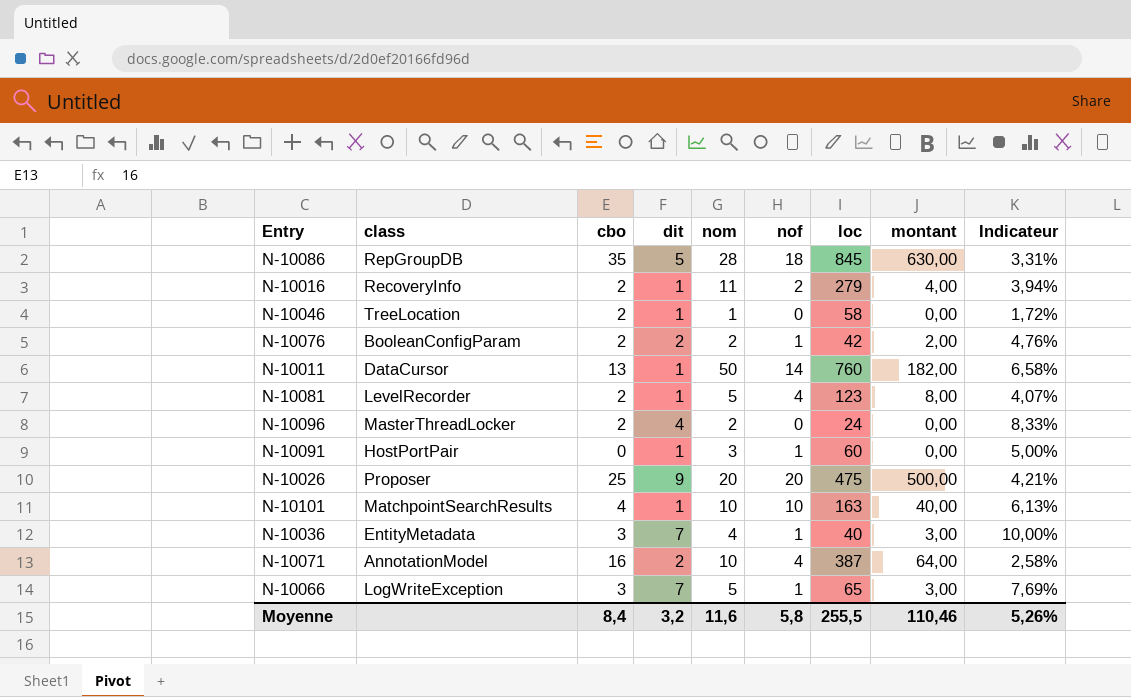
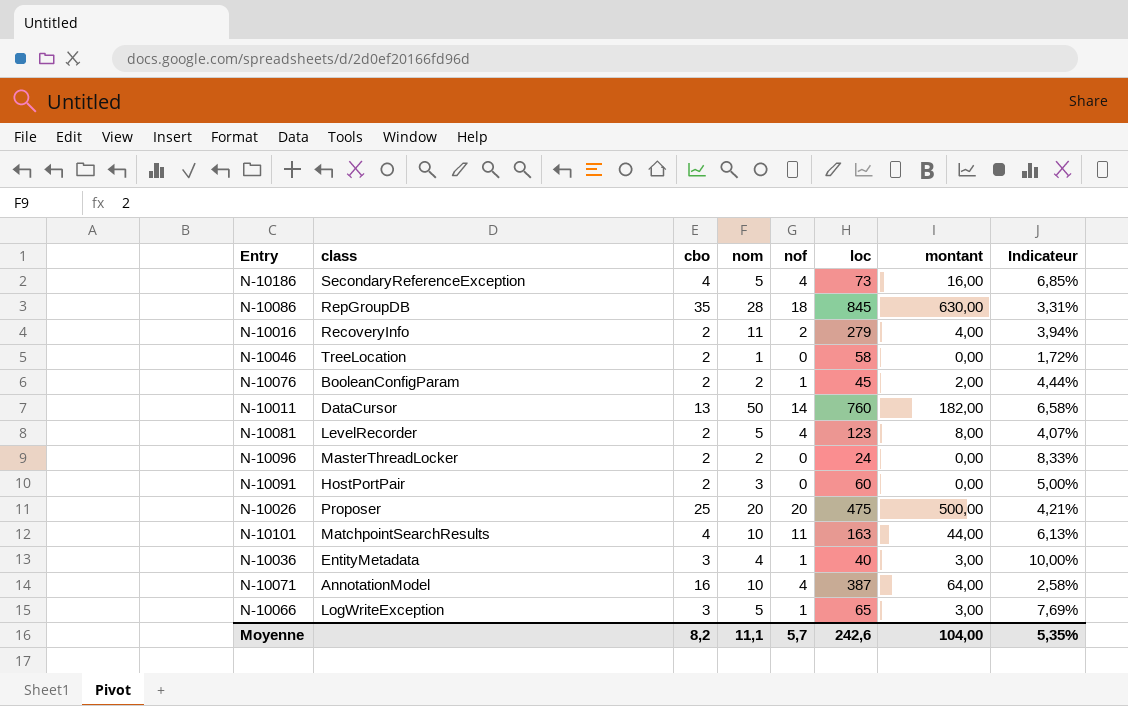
column dit | position: 4 -> none
row N-10186: none -> SecondaryReferenceException | 4 | 5 | 4 | 73 | 16,00 | 6,85%
N-10076 | loc: 42 -> 45
N-10076 | Indicateur: 4,76% -> 4,44%
N-10091 | cbo: 0 -> 2
N-10091 | nof: 1 -> 0
N-10101 | nof: 10 -> 11
N-10101 | montant: 40,00 -> 44,00
Moyenne | cbo: 8,4 -> 8,2
Moyenne | nom: 11,6 -> 11,1
Moyenne | nof: 5,8 -> 5,7
Moyenne | loc: 255,5 -> 242,6
Moyenne | montant: 110,46 -> 104,00
Moyenne | Indicateur: 5,26% -> 5,35%

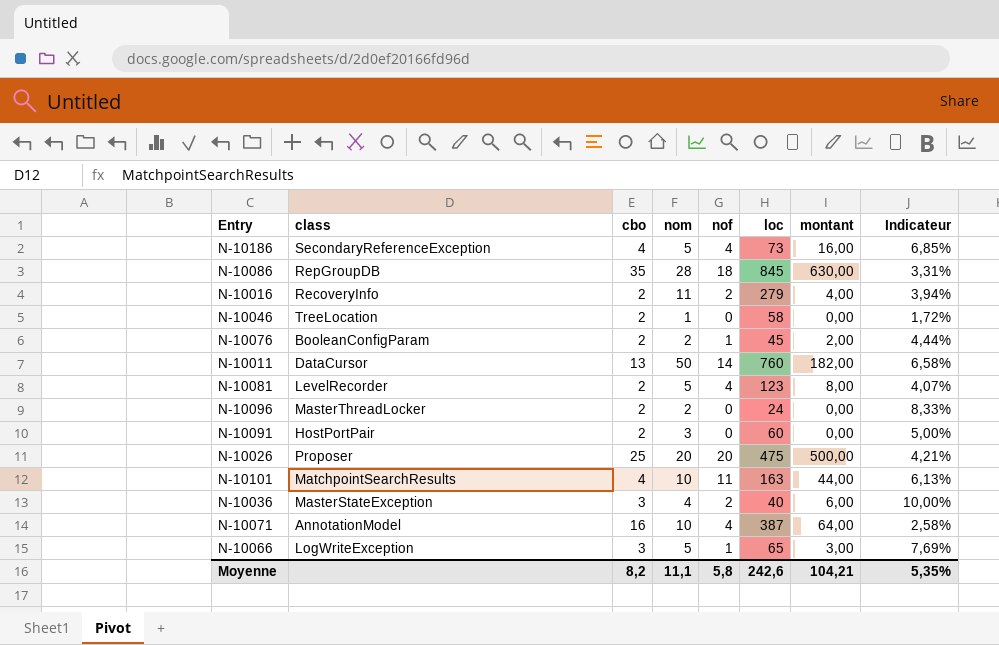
N-10036 | class: EntityMetadata -> MasterStateException
N-10036 | nof: 1 -> 2
N-10036 | montant: 3,00 -> 6,00
Moyenne | nof: 5,7 -> 5,8
Moyenne | montant: 104,00 -> 104,21

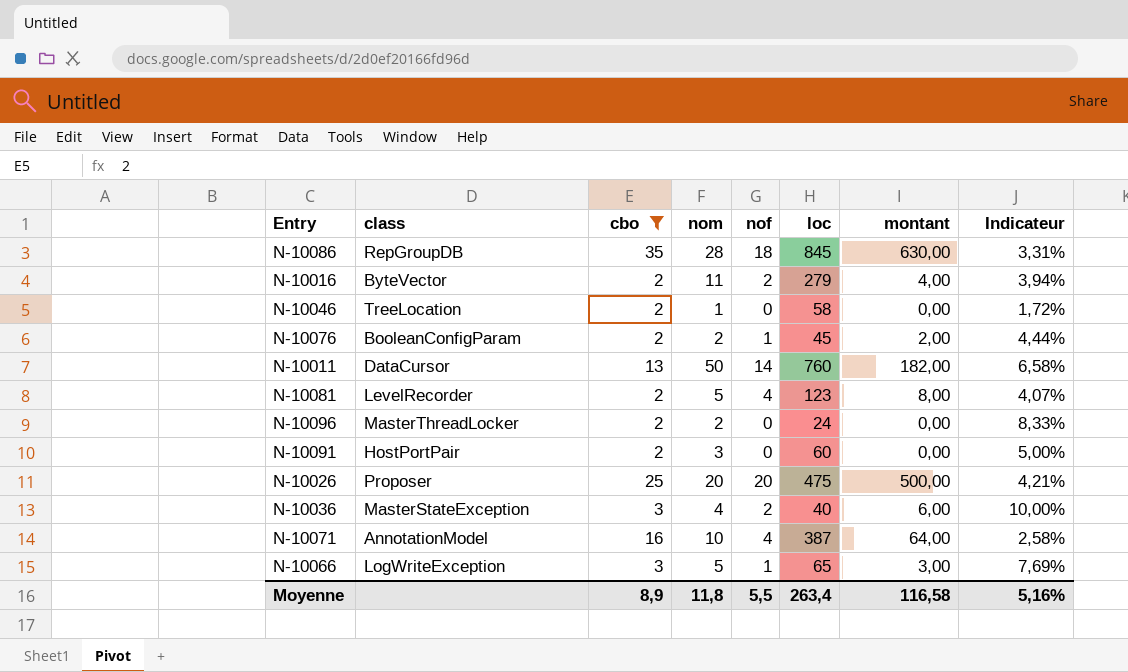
filter: none -> cbo != 4
N-10016 | class: RecoveryInfo -> ByteVector
Moyenne | cbo: 8,2 -> 8,9
Moyenne | nom: 11,1 -> 11,8
Moyenne | nof: 5,8 -> 5,5
Moyenne | loc: 242,6 -> 263,4
Moyenne | montant: 104,21 -> 116,58
Moyenne | Indicateur: 5,35% -> 5,16%

